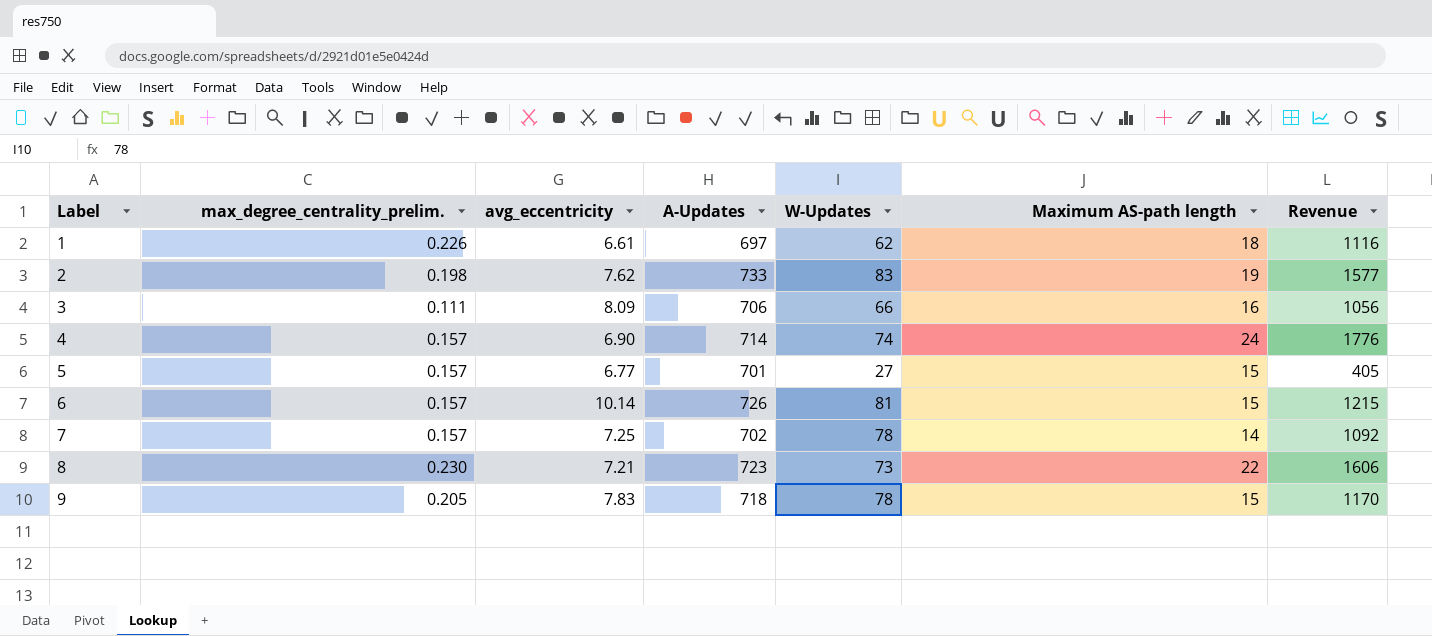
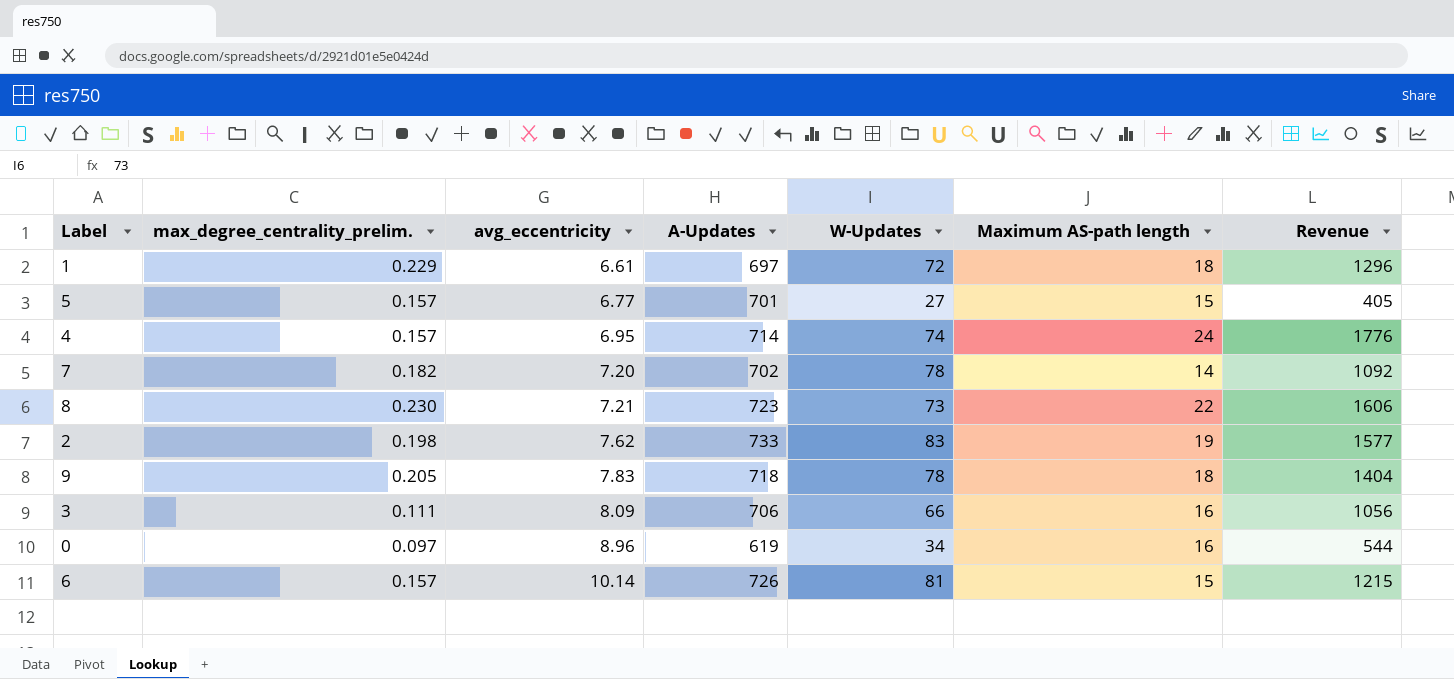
row order: Label ascending -> avg_eccentricity ascending
1 | max_degree_centrality_prelim.: 0.226 -> 0.229
1 | W-Updates: 62 -> 72
1 | Revenue: 1116 -> 1296
4 | avg_eccentricity: 6.90 -> 6.95
7 | max_degree_centrality_prelim.: 0.157 -> 0.182
7 | avg_eccentricity: 7.25 -> 7.20
9 | Maximum AS-path length: 15 -> 18
9 | Revenue: 1170 -> 1404
row 0: none -> 0.097 | 8.96 | 619 | 34 | 16 | 544

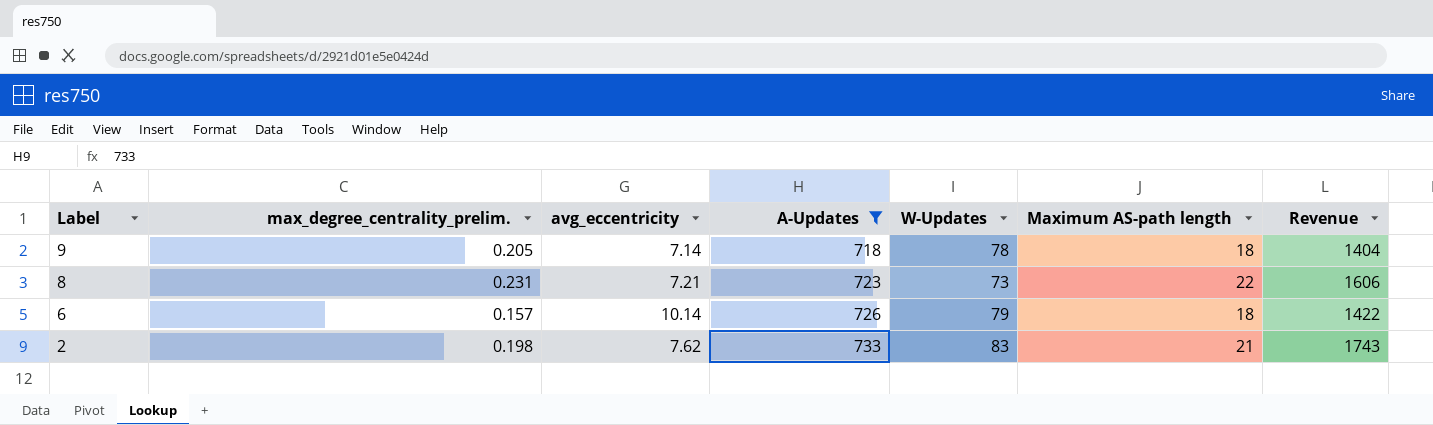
filter: none -> A-Updates >= 718
row order: avg_eccentricity ascending -> Label descending
9 | avg_eccentricity: 7.83 -> 7.14
8 | max_degree_centrality_prelim.: 0.230 -> 0.231
6 | W-Updates: 81 -> 79
6 | Maximum AS-path length: 15 -> 18
6 | Revenue: 1215 -> 1422
2 | Maximum AS-path length: 19 -> 21
2 | Revenue: 1577 -> 1743

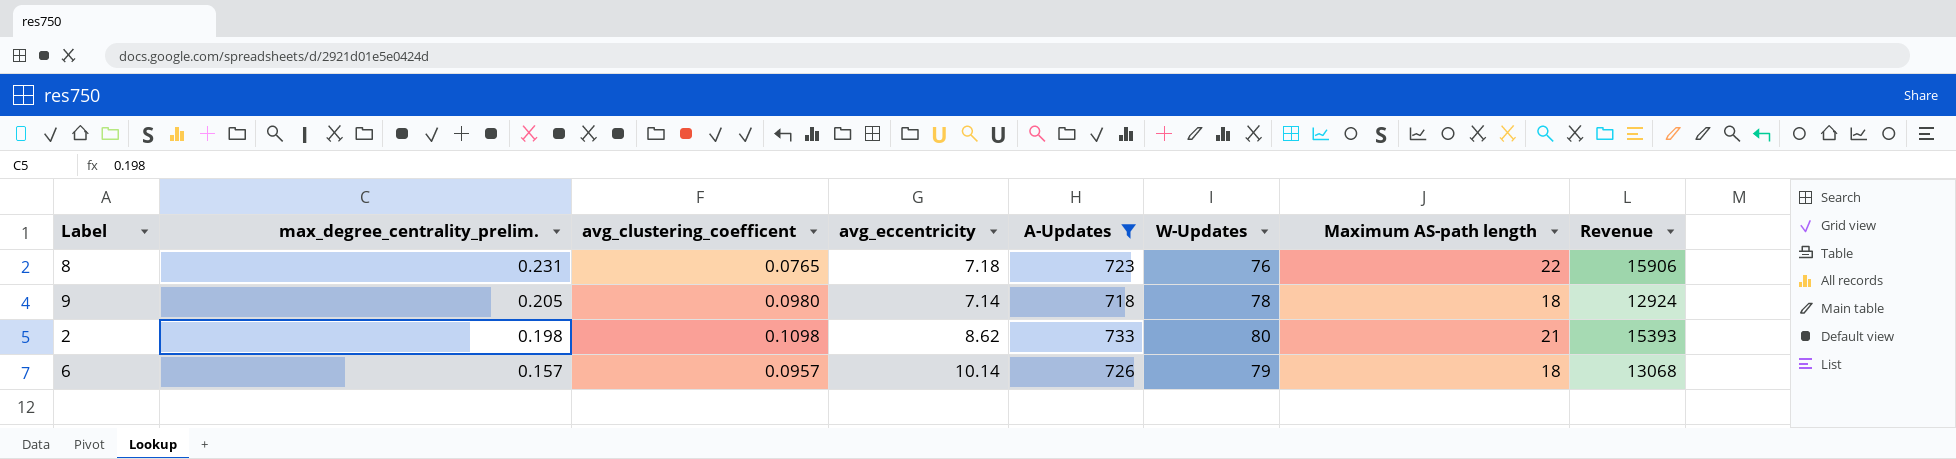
row order: Label descending -> max_degree_centrality_prelim. descending
column avg_clustering_coefficent | position: none -> 3
column Revenue | formula: [W-Updates] * [Maximum AS-path length] -> [A-Updates] * [Maximum AS-path length]
8 | avg_eccentricity: 7.21 -> 7.18
8 | W-Updates: 73 -> 76
2 | avg_eccentricity: 7.62 -> 8.62
2 | W-Updates: 83 -> 80

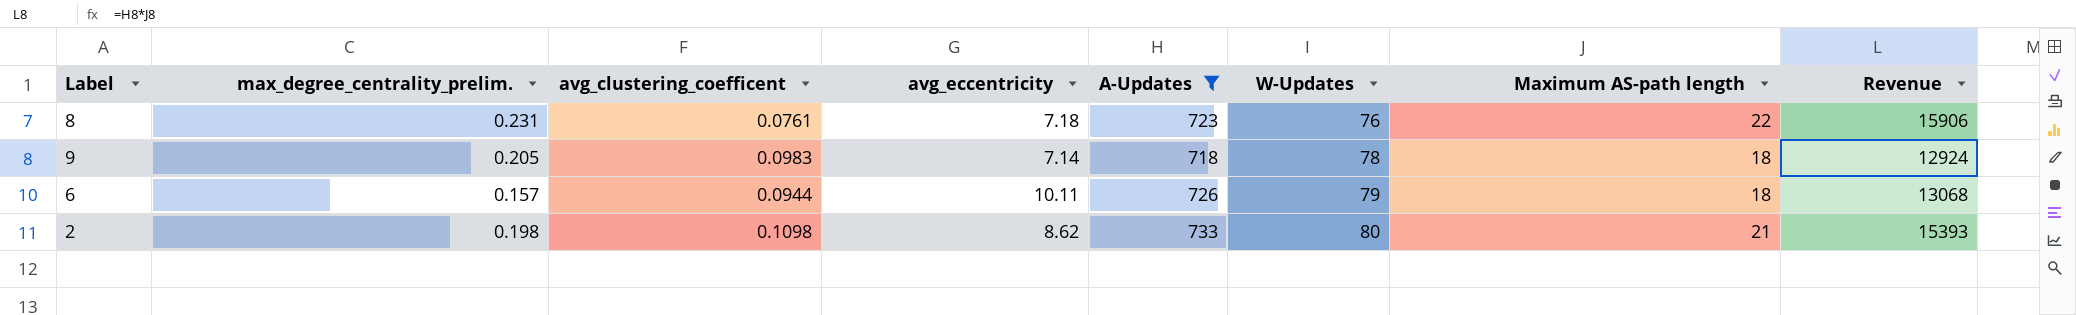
row order: max_degree_centrality_prelim. descending -> W-Updates ascending
8 | avg_clustering_coefficent: 0.0765 -> 0.0761
9 | avg_clustering_coefficent: 0.0980 -> 0.0983
6 | avg_clustering_coefficent: 0.0957 -> 0.0944
6 | avg_eccentricity: 10.14 -> 10.11

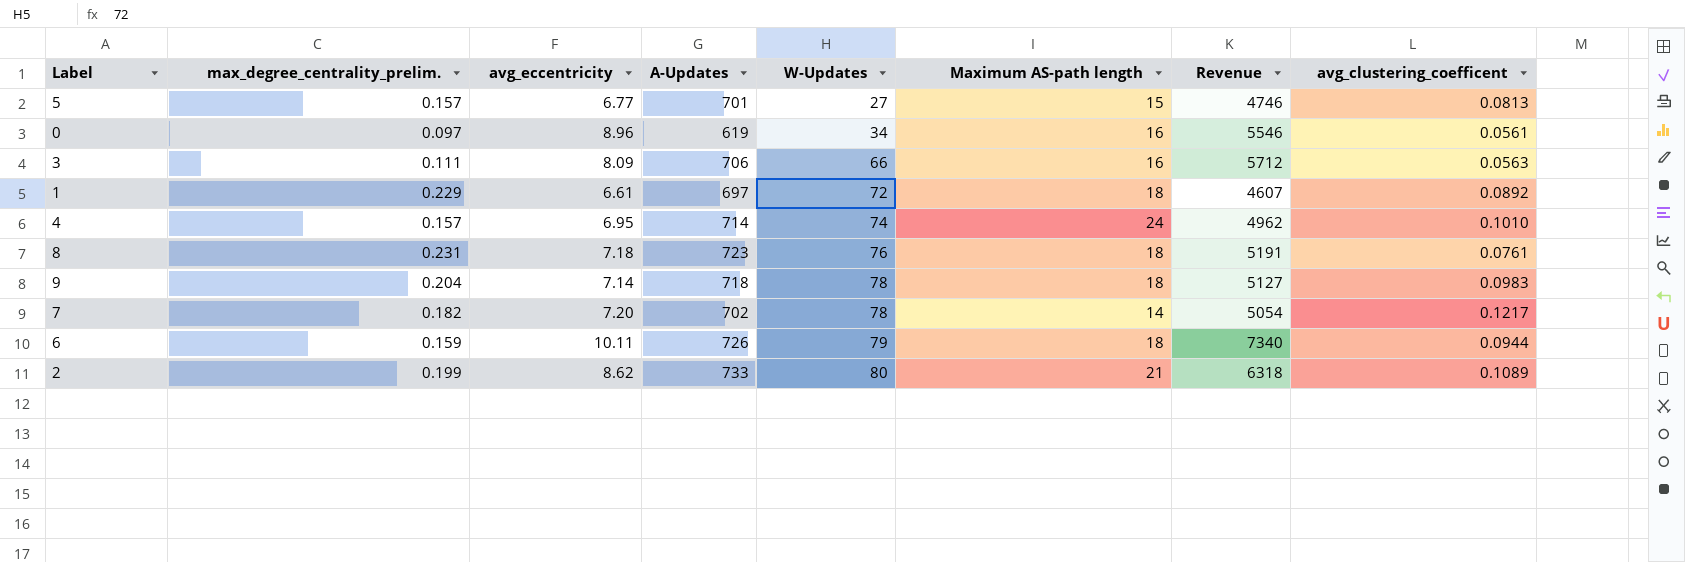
filter: A-Updates >= 718 -> none
column Revenue | formula: [A-Updates] * [Maximum AS-path length] -> [avg_eccentricity] * [A-Updates]
column avg_clustering_coefficent | position: 3 -> 8
8 | Maximum AS-path length: 22 -> 18
9 | max_degree_centrality_prelim.: 0.205 -> 0.204
6 | max_degree_centrality_prelim.: 0.157 -> 0.159
2 | max_degree_centrality_prelim.: 0.198 -> 0.199
2 | avg_clustering_coefficent: 0.1098 -> 0.1089

